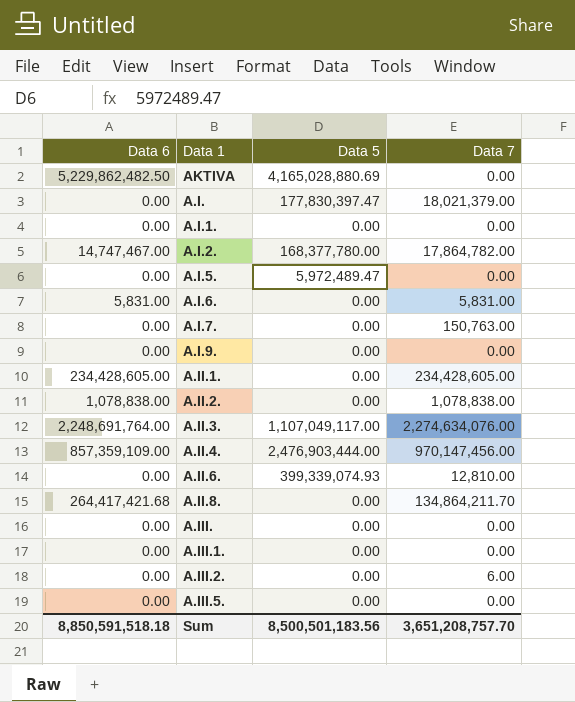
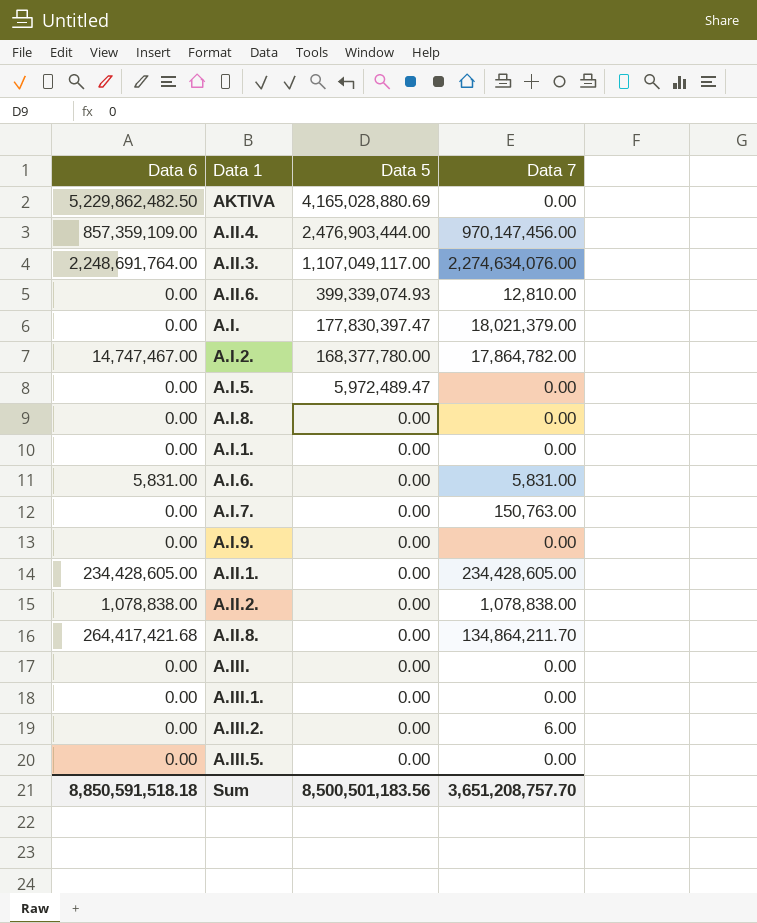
row order: none -> Data 5 descending
row A.I.8.: none -> 0.00 | 0.00 | 0.00

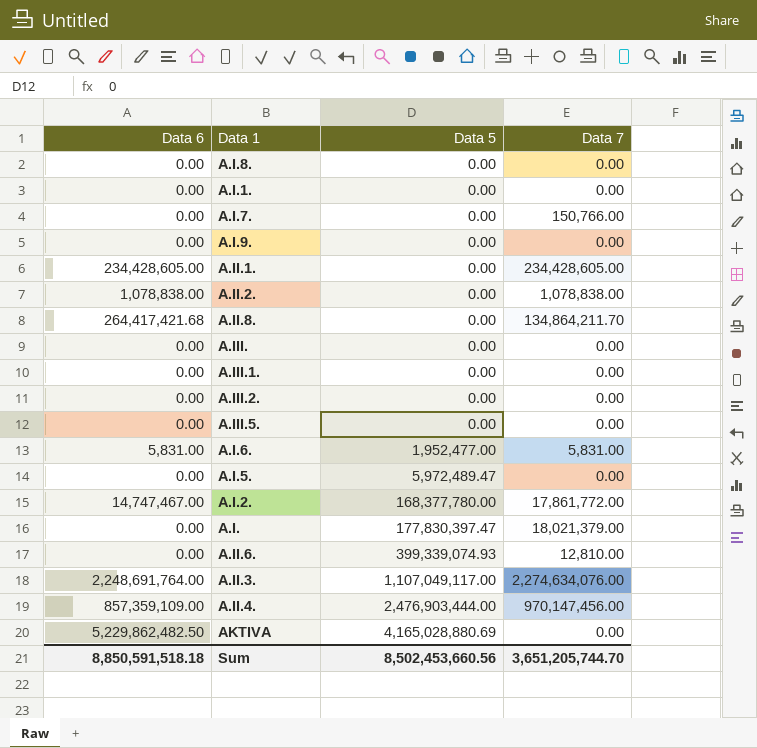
row order: Data 5 descending -> Data 5 ascending
A.I.7. | Data 7: 150,763.00 -> 150,766.00
A.III.2. | Data 7: 6.00 -> 0.00
A.I.6. | Data 5: 0.00 -> 1,952,477.00
A.I.2. | Data 7: 17,864,782.00 -> 17,861,772.00
Sum | Data 5: 8,500,501,183.56 -> 8,502,453,660.56
Sum | Data 7: 3,651,208,757.70 -> 3,651,205,744.70

